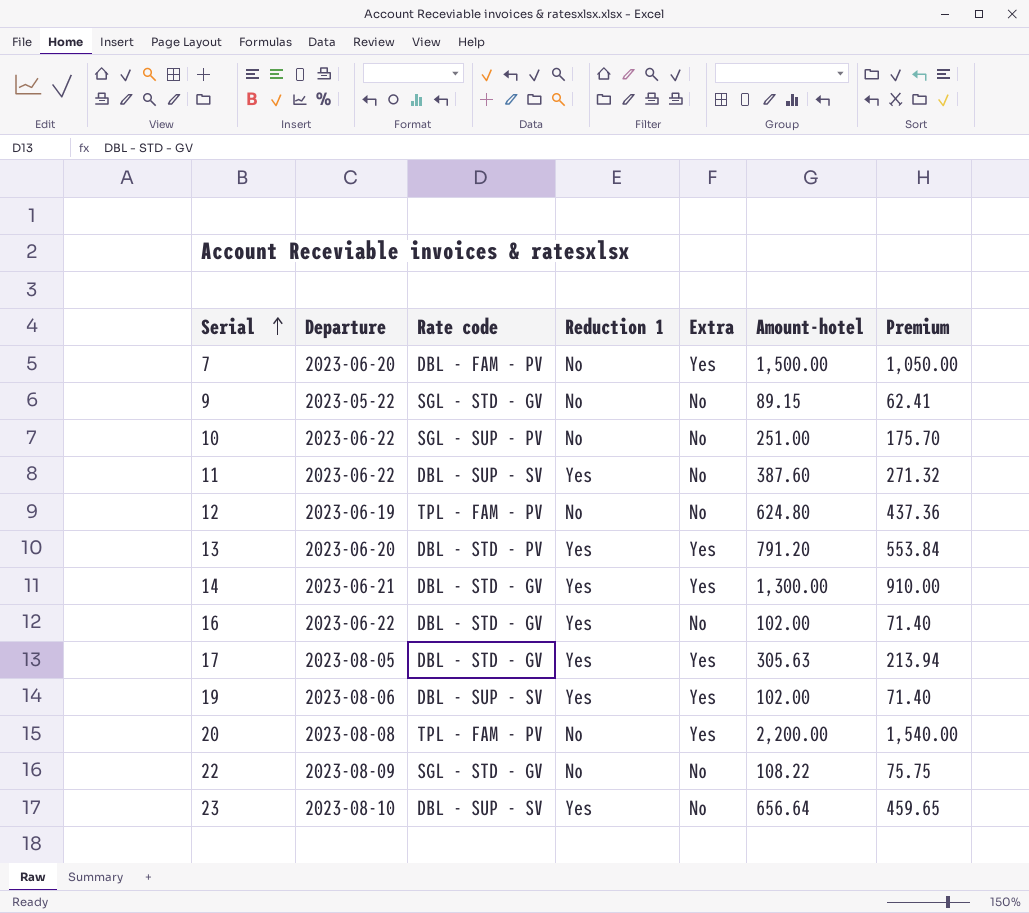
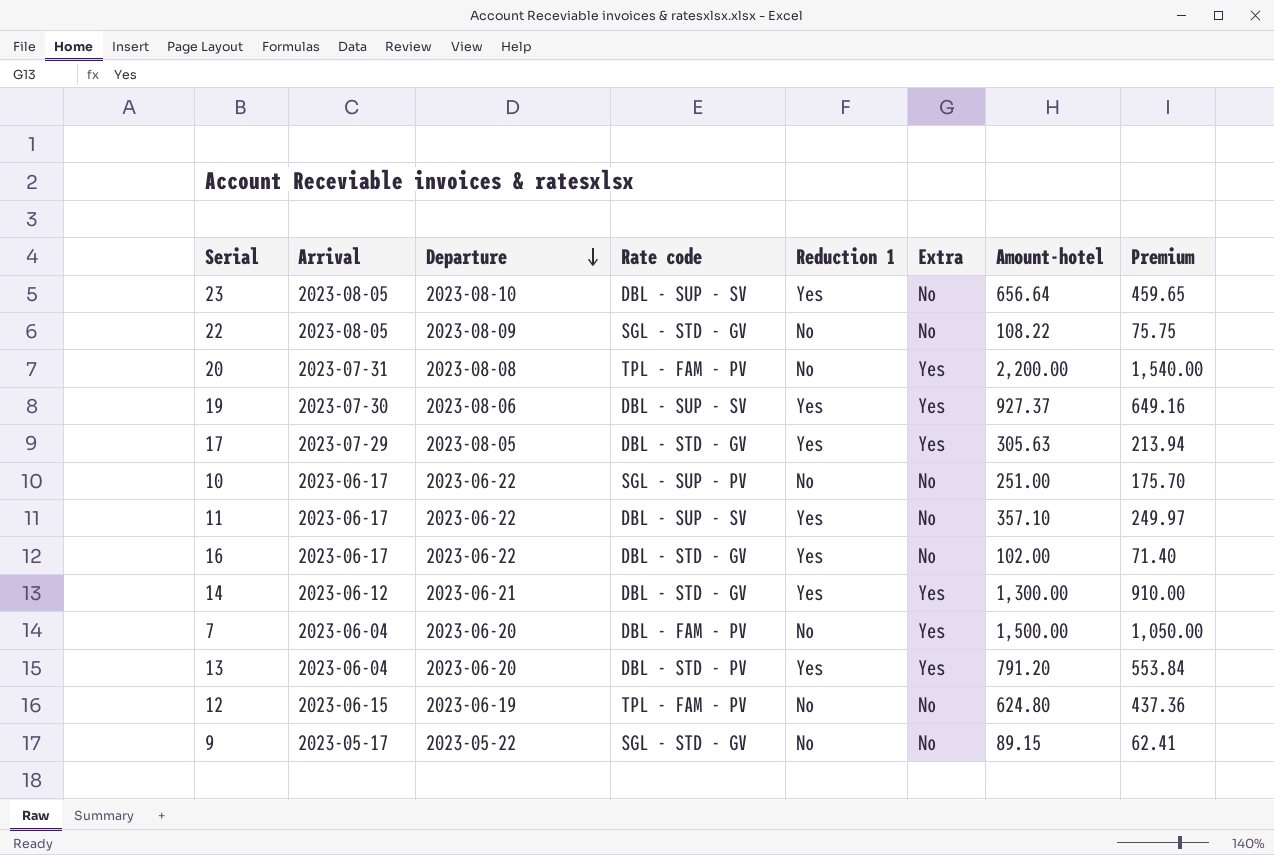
row order: Serial ascending -> Departure descending
column Arrival | position: none -> 2
19 | Amount-hotel: 102.00 -> 927.37
19 | Premium: 71.40 -> 649.16
11 | Amount-hotel: 387.60 -> 357.10
11 | Premium: 271.32 -> 249.97

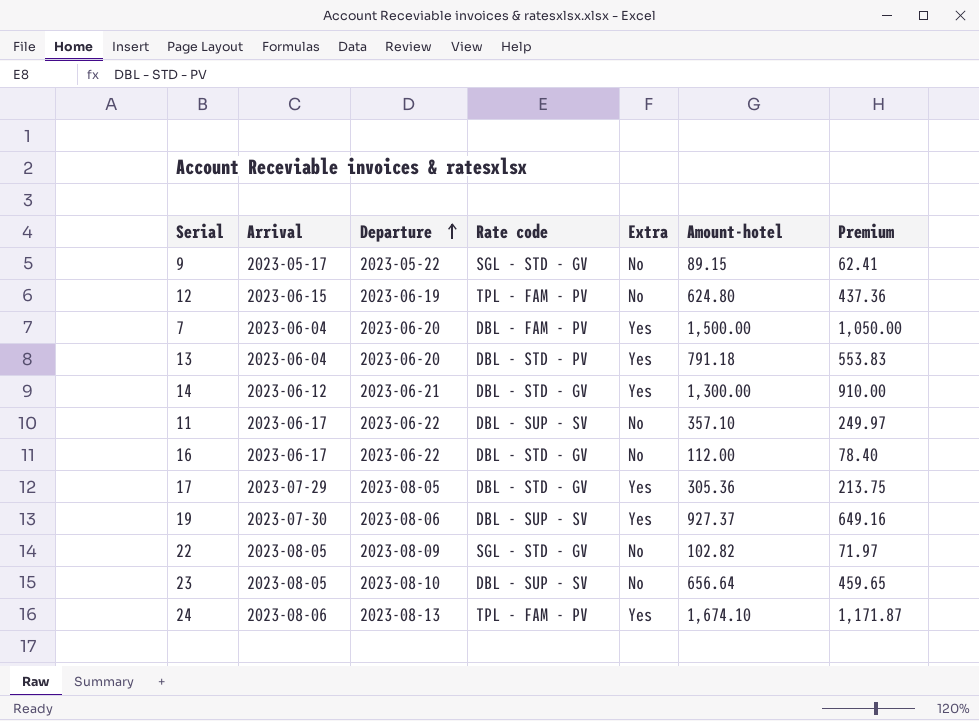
row order: Departure descending -> Departure ascending
column Reduction 1 | position: 5 -> none
row 20: 2023-07-31 | 2023-08-08 | TPL - FAM - PV | No | Yes | 2,200.00 | 1,540.00 -> none
row 10: 2023-06-17 | 2023-06-22 | SGL - SUP - PV | No | No | 251.00 | 175.70 -> none
13 | Amount-hotel: 791.20 -> 791.18
13 | Premium: 553.84 -> 553.83
16 | Amount-hotel: 102.00 -> 112.00
16 | Premium: 71.40 -> 78.40
17 | Amount-hotel: 305.63 -> 305.36
17 | Premium: 213.94 -> 213.75
22 | Amount-hotel: 108.22 -> 102.82
22 | Premium: 75.75 -> 71.97
row 24: none -> 2023-08-06 | 2023-08-13 | TPL - FAM - PV | Yes | 1,674.10 | 1,171.87

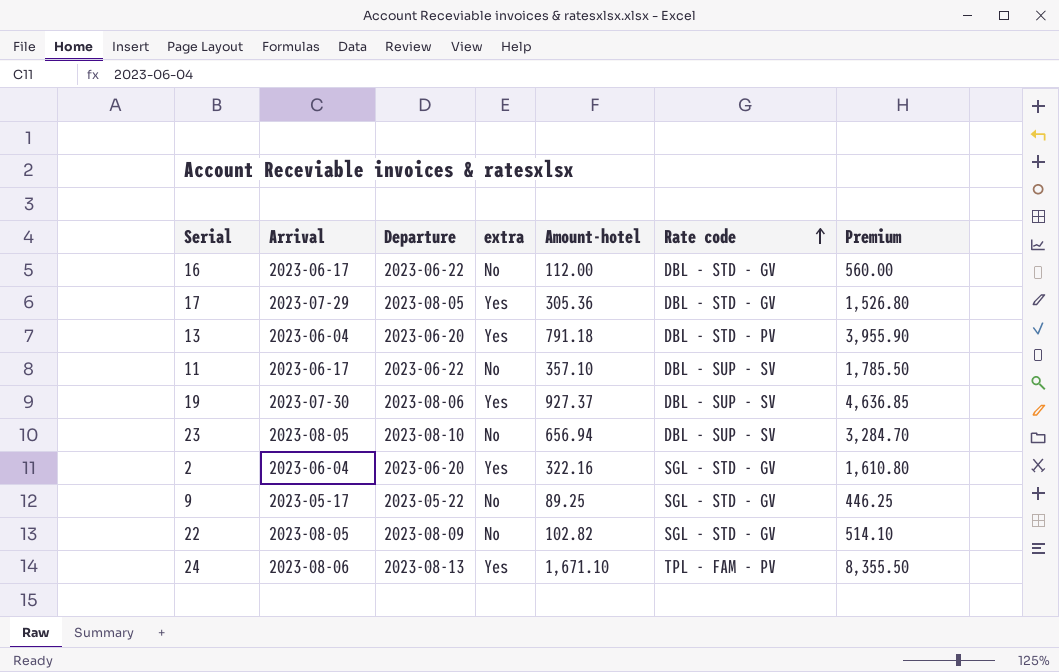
row order: Departure ascending -> Rate code ascending
column name: Extra -> extra
column Rate code | position: 4 -> 6
column Premium | formula: [Amount-hotel] * 0.7 -> [Amount-hotel] * 5
row 12: 2023-06-15 | 2023-06-19 | TPL - FAM - PV | No | 624.80 | 437.36 -> none
row 7: 2023-06-04 | 2023-06-20 | DBL - FAM - PV | Yes | 1,500.00 | 1,050.00 -> none
row 14: 2023-06-12 | 2023-06-21 | DBL - STD - GV | Yes | 1,300.00 | 910.00 -> none
23 | Amount-hotel: 656.64 -> 656.94
row 2: none -> 2023-06-04 | 2023-06-20 | Yes | 322.16 | SGL - STD - GV | 1,610.80
9 | Amount-hotel: 89.15 -> 89.25
24 | Amount-hotel: 1,674.10 -> 1,671.10

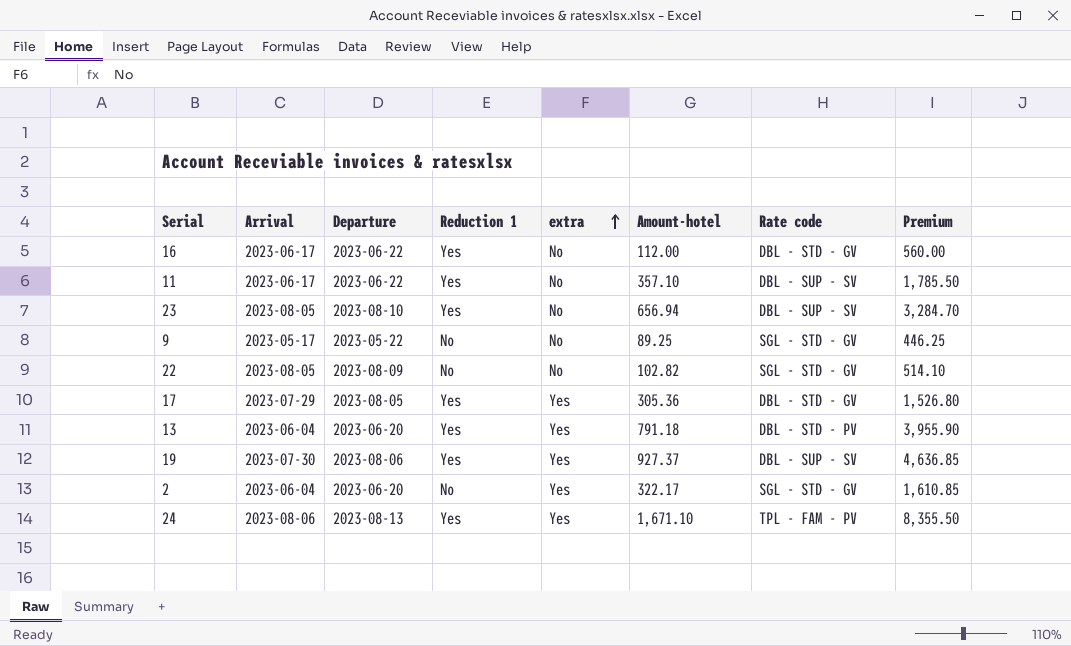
row order: Rate code ascending -> extra ascending
column Reduction 1 | position: none -> 4
2 | Amount-hotel: 322.16 -> 322.17
2 | Premium: 1,610.80 -> 1,610.85

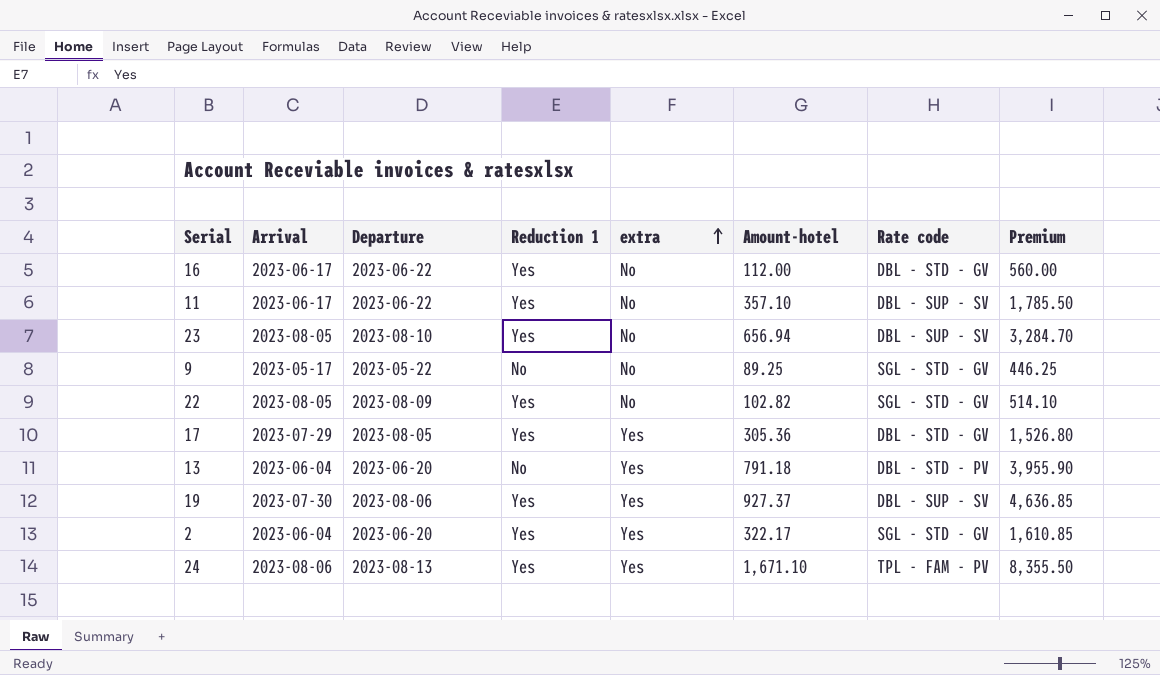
22 | Reduction 1: No -> Yes
13 | Reduction 1: Yes -> No
2 | Reduction 1: No -> Yes

